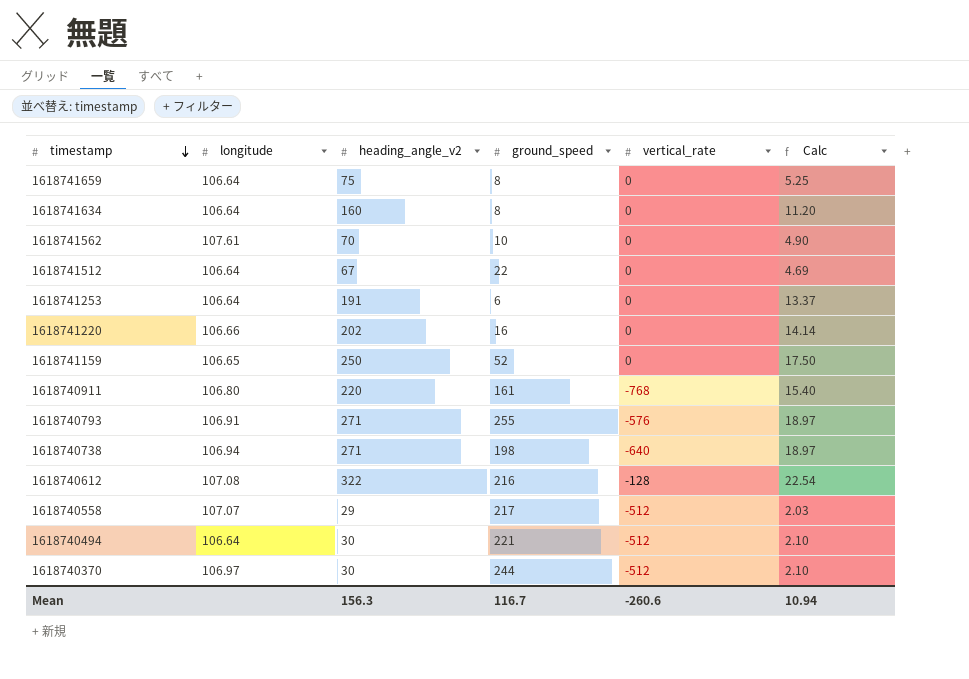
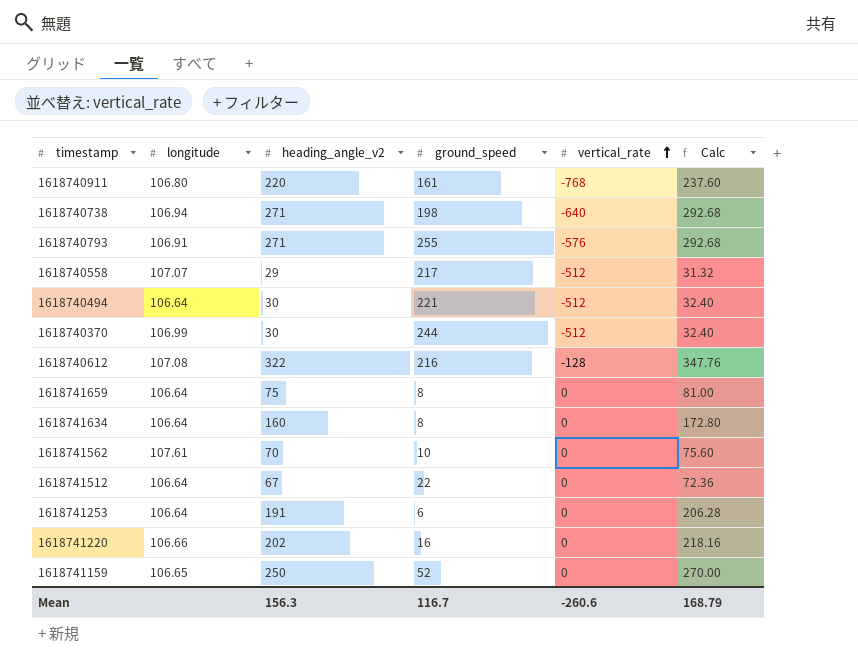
row order: timestamp descending -> vertical_rate ascending
column Calc | formula: [heading_angle_v2] * 0.07 -> [heading_angle_v2] * 1.08
1618740370 | longitude: 106.97 -> 106.99
Mean | Calc: 10.94 -> 168.79

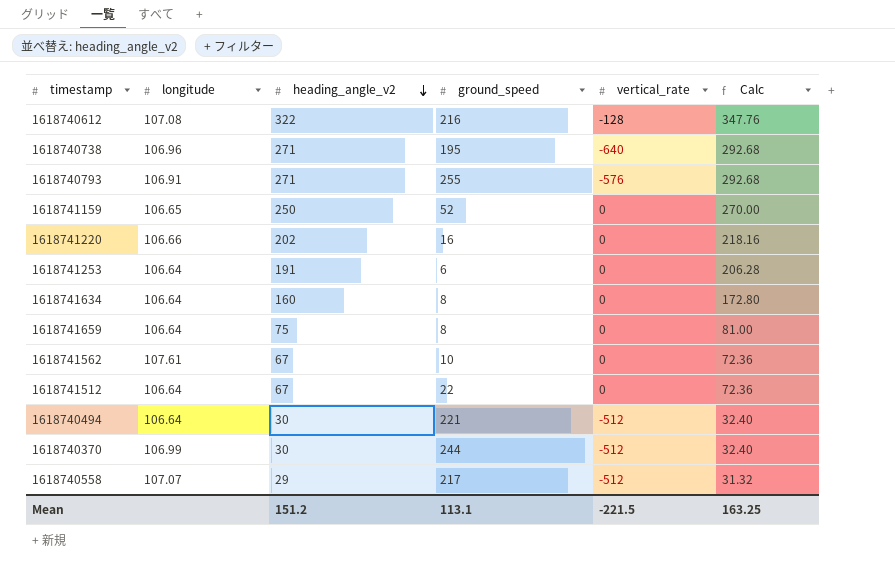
row order: vertical_rate ascending -> heading_angle_v2 descending
row 1618740911: 106.80 | 220 | 161 | -768 | 237.60 -> none
1618740738 | longitude: 106.94 -> 106.96
1618740738 | ground_speed: 198 -> 195
1618741562 | heading_angle_v2: 70 -> 67
1618741562 | Calc: 75.60 -> 72.36
Mean | heading_angle_v2: 156.3 -> 151.2
Mean | ground_speed: 116.7 -> 113.1
Mean | vertical_rate: -260.6 -> -221.5
Mean | Calc: 168.79 -> 163.25

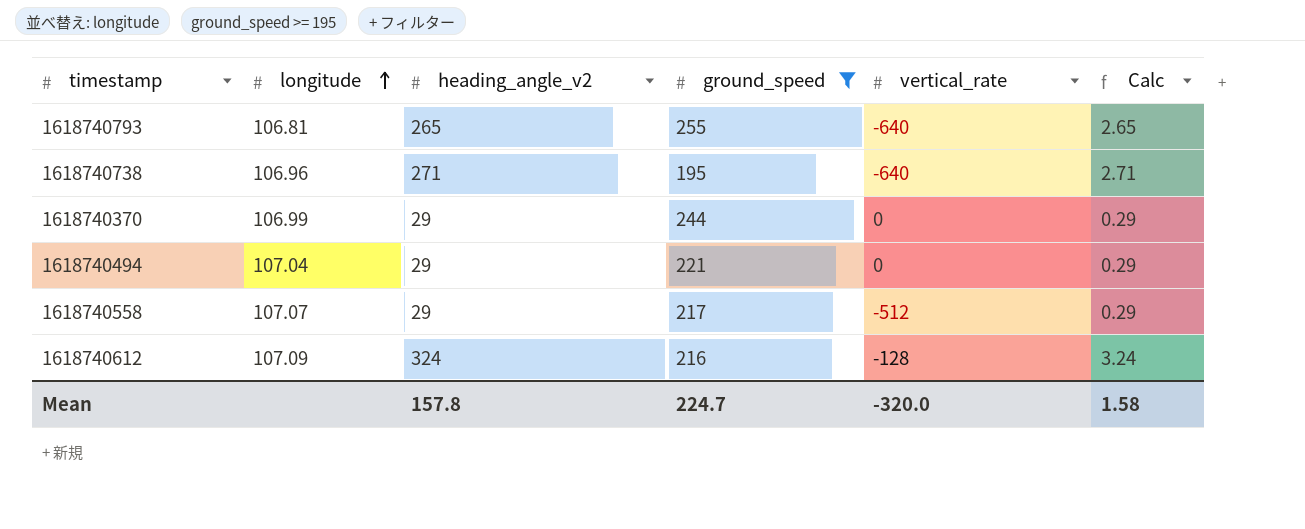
filter: none -> ground_speed >= 195
row order: heading_angle_v2 descending -> longitude ascending
column Calc | formula: [heading_angle_v2] * 1.08 -> [heading_angle_v2] * 0.01
1618740793 | longitude: 106.91 -> 106.81
1618740793 | heading_angle_v2: 271 -> 265
1618740793 | vertical_rate: -576 -> -640
1618740370 | heading_angle_v2: 30 -> 29
1618740370 | vertical_rate: -512 -> 0
1618740494 | longitude: 106.64 -> 107.04
1618740494 | heading_angle_v2: 30 -> 29
1618740494 | vertical_rate: -512 -> 0
1618740612 | longitude: 107.08 -> 107.09
1618740612 | heading_angle_v2: 322 -> 324
Mean | heading_angle_v2: 151.2 -> 157.8
Mean | ground_speed: 113.1 -> 224.7
Mean | vertical_rate: -221.5 -> -320.0
Mean | Calc: 163.25 -> 1.58

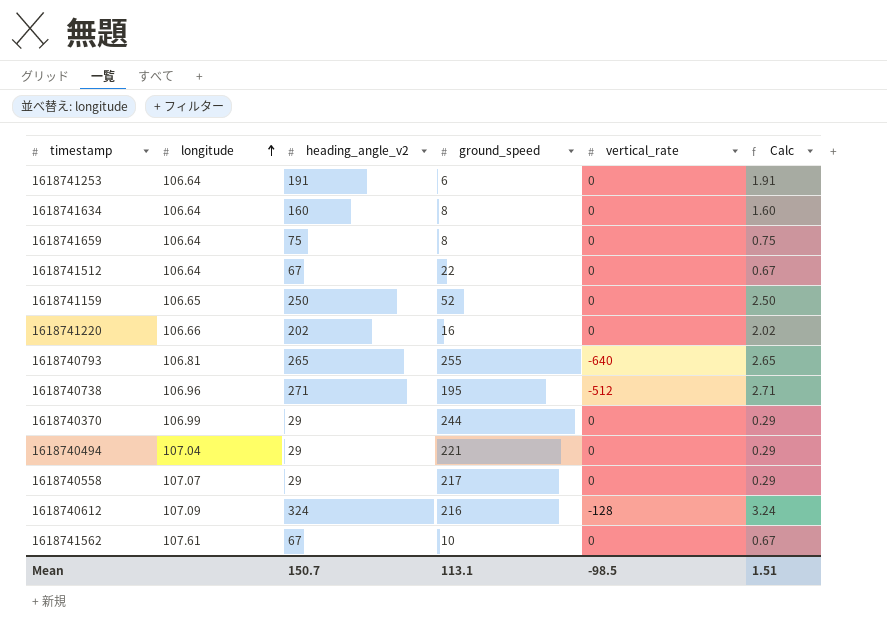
filter: ground_speed >= 195 -> none
1618740738 | vertical_rate: -640 -> -512
1618740558 | vertical_rate: -512 -> 0
Mean | heading_angle_v2: 157.8 -> 150.7
Mean | ground_speed: 224.7 -> 113.1
Mean | vertical_rate: -320.0 -> -98.5
Mean | Calc: 1.58 -> 1.51

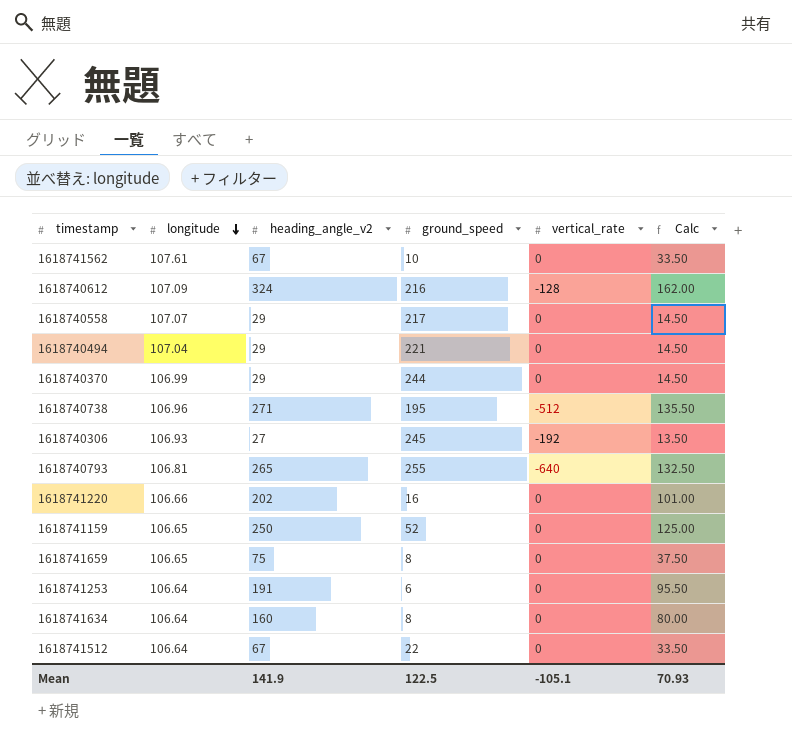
row order: longitude ascending -> longitude descending
column Calc | formula: [heading_angle_v2] * 0.01 -> [heading_angle_v2] * 0.5
row 1618740306: none -> 106.93 | 27 | 245 | -192 | 13.50
1618741659 | longitude: 106.64 -> 106.65
Mean | heading_angle_v2: 150.7 -> 141.9
Mean | ground_speed: 113.1 -> 122.5
Mean | vertical_rate: -98.5 -> -105.1
Mean | Calc: 1.51 -> 70.93

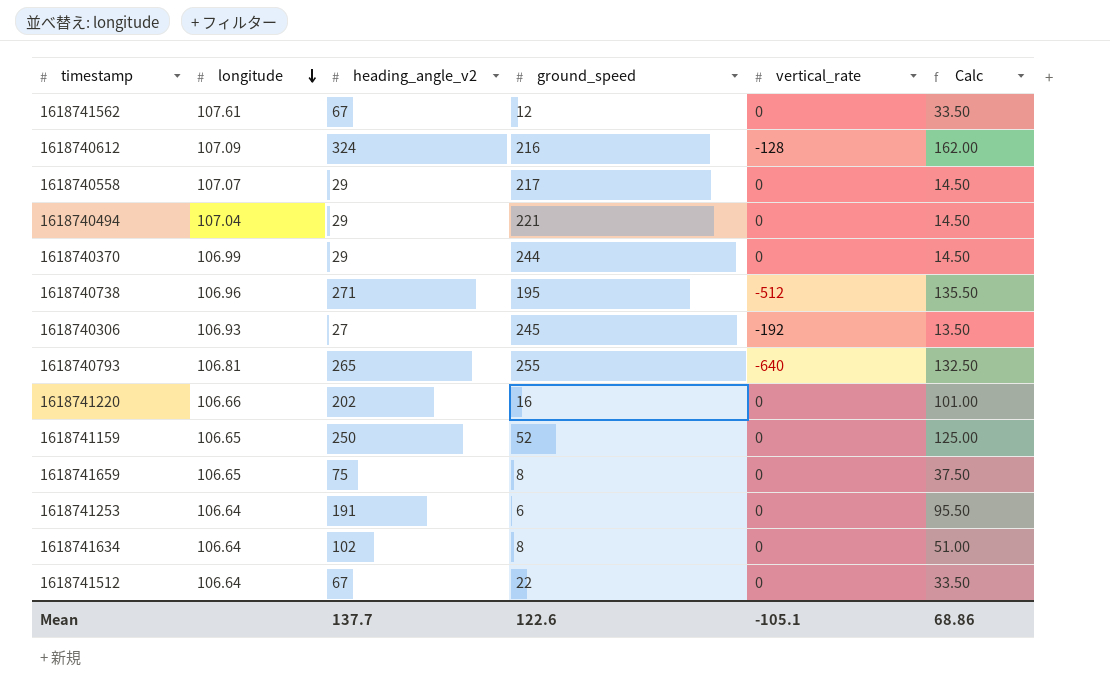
1618741562 | ground_speed: 10 -> 12
1618741634 | heading_angle_v2: 160 -> 102
1618741634 | Calc: 80.00 -> 51.00
Mean | heading_angle_v2: 141.9 -> 137.7
Mean | ground_speed: 122.5 -> 122.6
Mean | Calc: 70.93 -> 68.86

